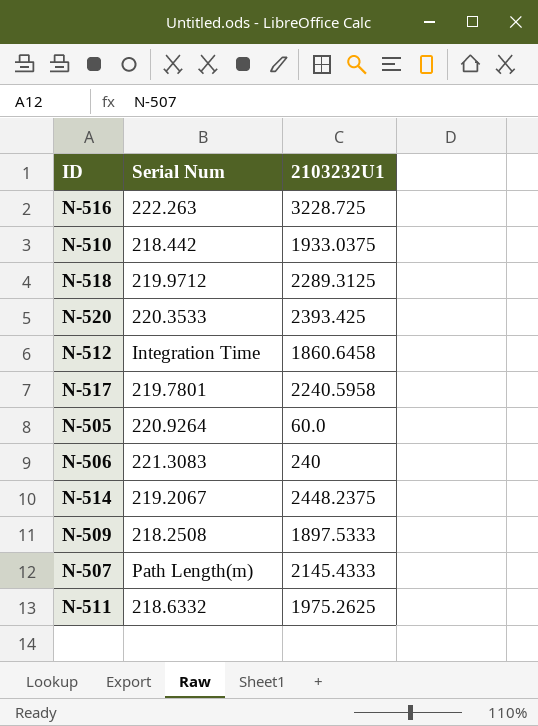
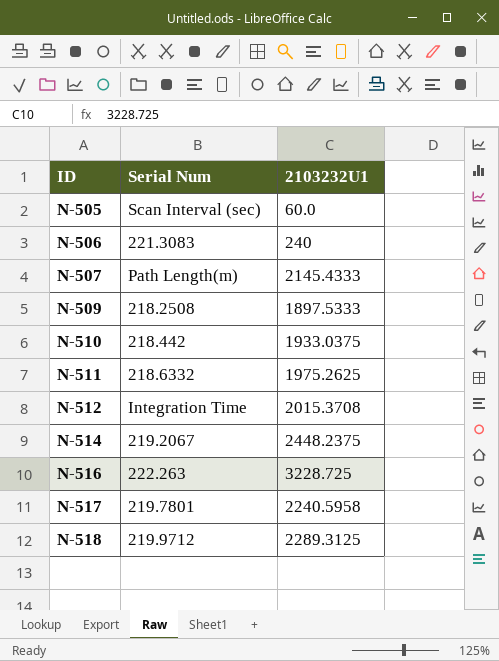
row order: none -> ID ascending
row N-520: 220.3533 | 2393.425 -> none
N-505 | Serial Num: 220.9264 -> Scan Interval (sec)
N-512 | 2103232U1: 1860.6458 -> 2015.3708

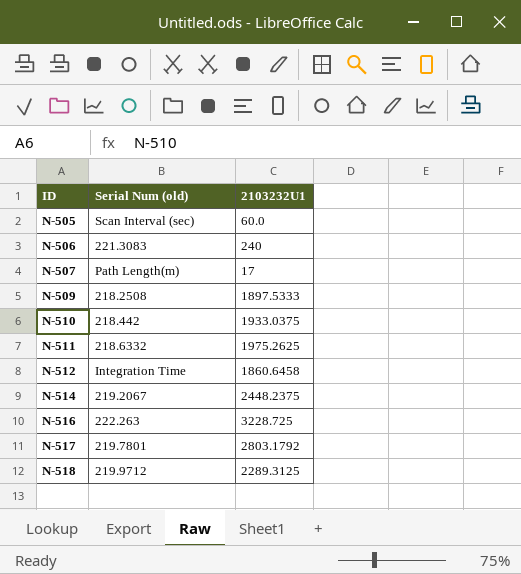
column name: Serial Num -> Serial Num (old)
N-507 | 2103232U1: 2145.4333 -> 17
N-512 | 2103232U1: 2015.3708 -> 1860.6458
N-517 | 2103232U1: 2240.5958 -> 2803.1792

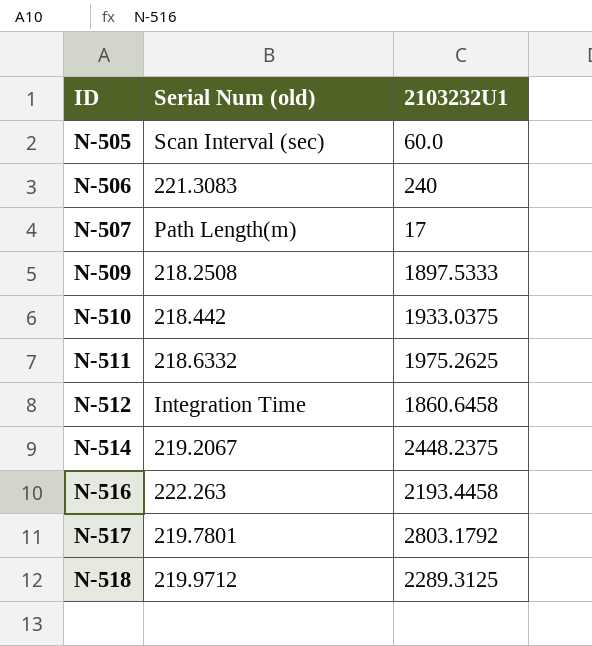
N-516 | 2103232U1: 3228.725 -> 2193.4458

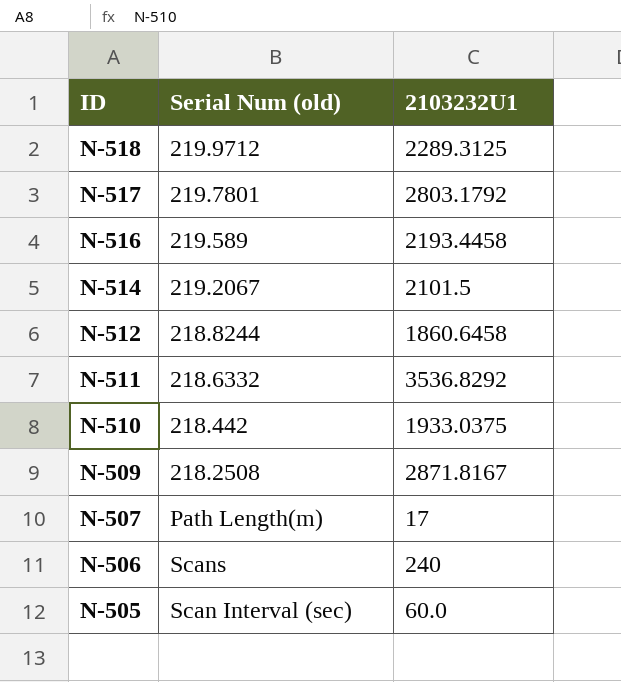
row order: ID ascending -> ID descending
N-516 | Serial Num (old): 222.263 -> 219.589
N-514 | 2103232U1: 2448.2375 -> 2101.5
N-512 | Serial Num (old): Integration Time -> 218.8244
N-511 | 2103232U1: 1975.2625 -> 3536.8292
N-509 | 2103232U1: 1897.5333 -> 2871.8167
N-506 | Serial Num (old): 221.3083 -> Scans

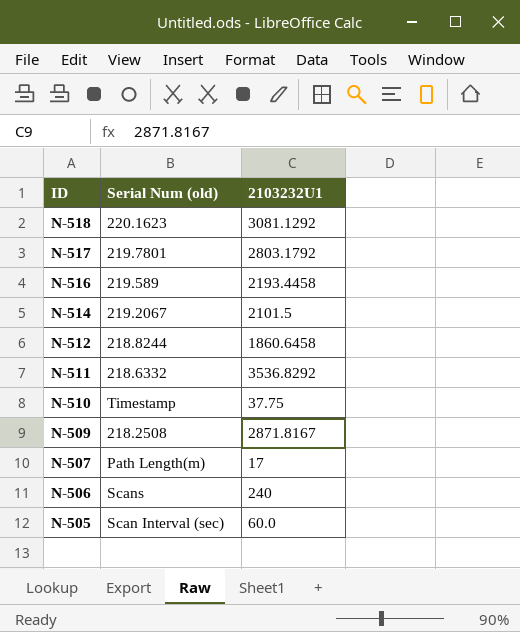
N-518 | Serial Num (old): 219.9712 -> 220.1623
N-518 | 2103232U1: 2289.3125 -> 3081.1292
N-510 | Serial Num (old): 218.442 -> Timestamp
N-510 | 2103232U1: 1933.0375 -> 37.75

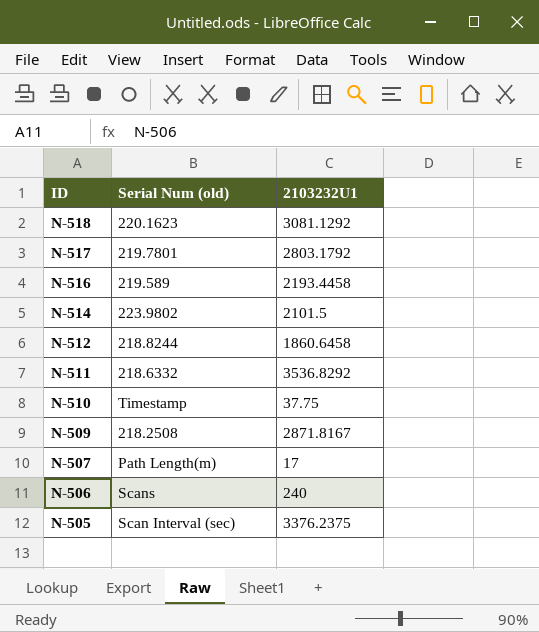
N-514 | Serial Num (old): 219.2067 -> 223.9802
N-505 | 2103232U1: 60.0 -> 3376.2375

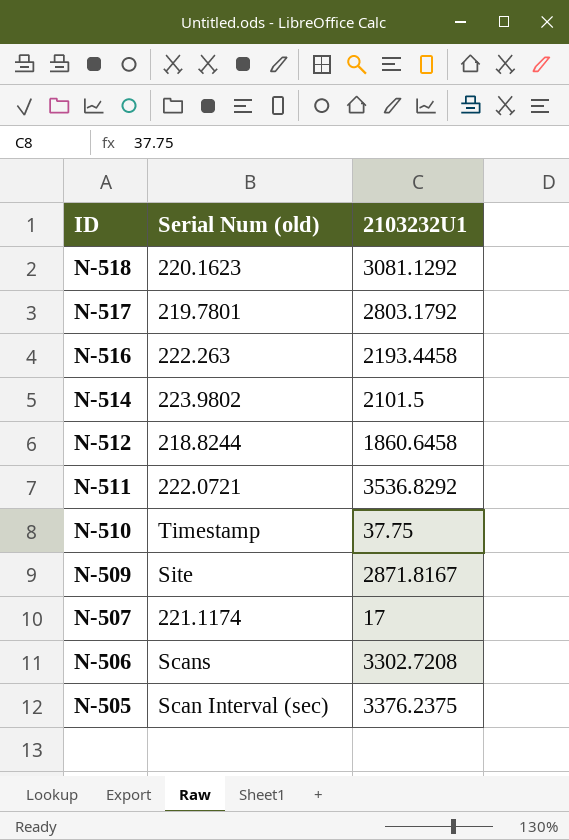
N-516 | Serial Num (old): 219.589 -> 222.263
N-511 | Serial Num (old): 218.6332 -> 222.0721
N-509 | Serial Num (old): 218.2508 -> Site
N-507 | Serial Num (old): Path Length(m) -> 221.1174
N-506 | 2103232U1: 240 -> 3302.7208

